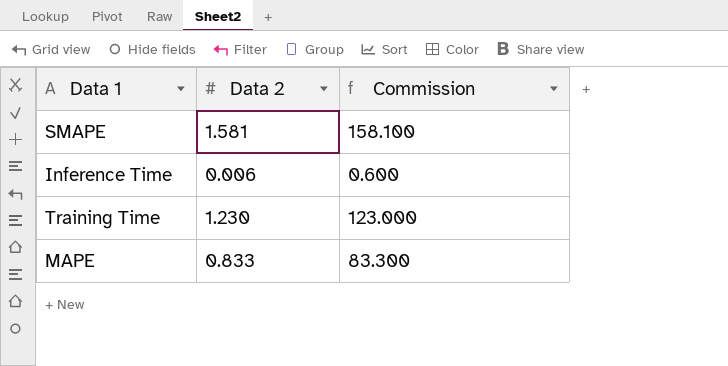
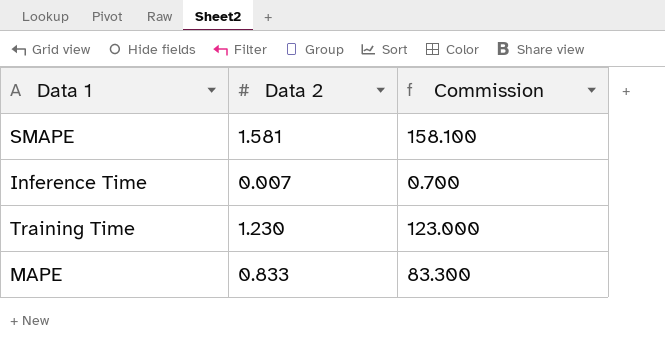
Inference Time | Data 2: 0.006 -> 0.007
Inference Time | Commission: 0.600 -> 0.700

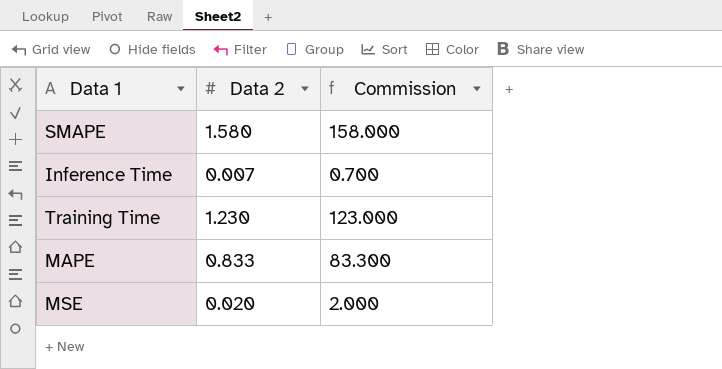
SMAPE | Data 2: 1.581 -> 1.580
SMAPE | Commission: 158.100 -> 158.000
row MSE: none -> 0.020 | 2.000

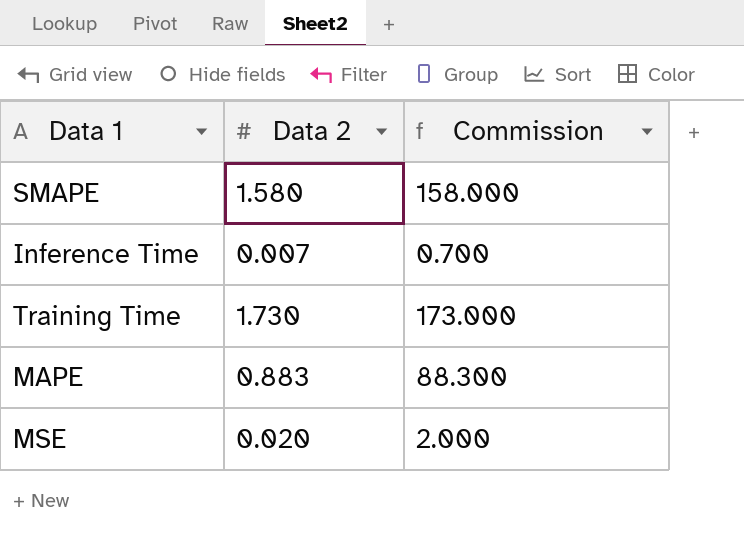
Training Time | Data 2: 1.230 -> 1.730
Training Time | Commission: 123.000 -> 173.000
MAPE | Data 2: 0.833 -> 0.883
MAPE | Commission: 83.300 -> 88.300

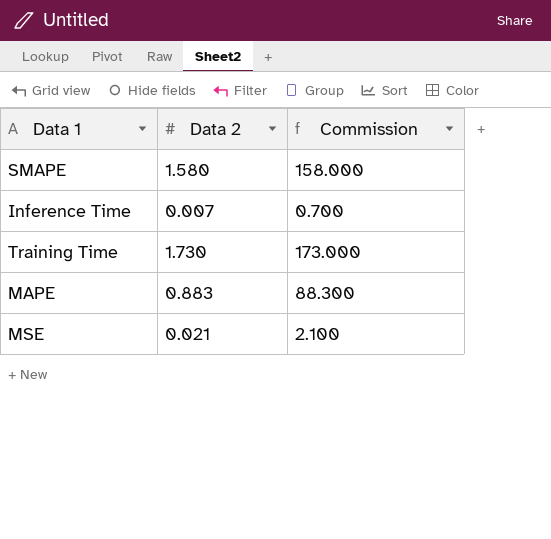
MSE | Data 2: 0.020 -> 0.021
MSE | Commission: 2.000 -> 2.100

